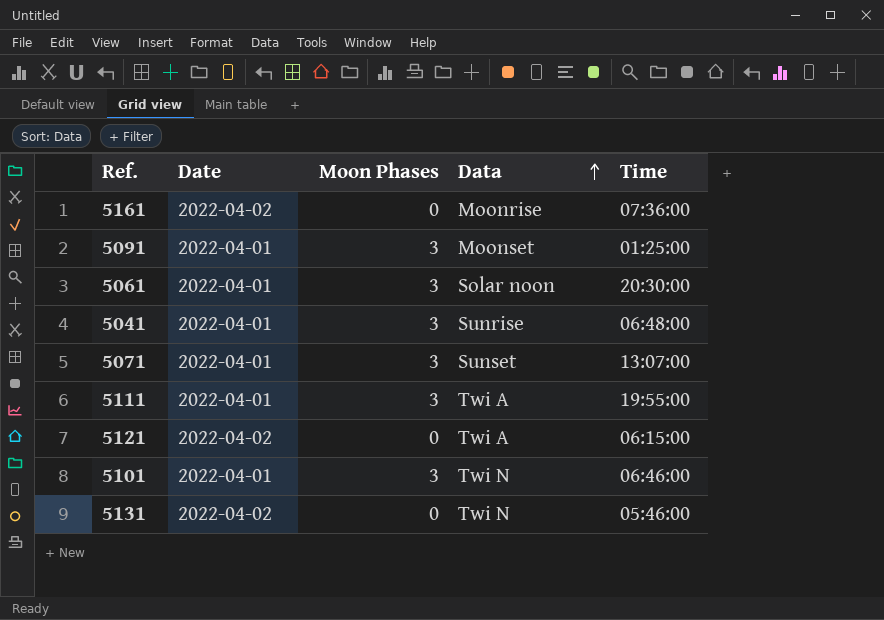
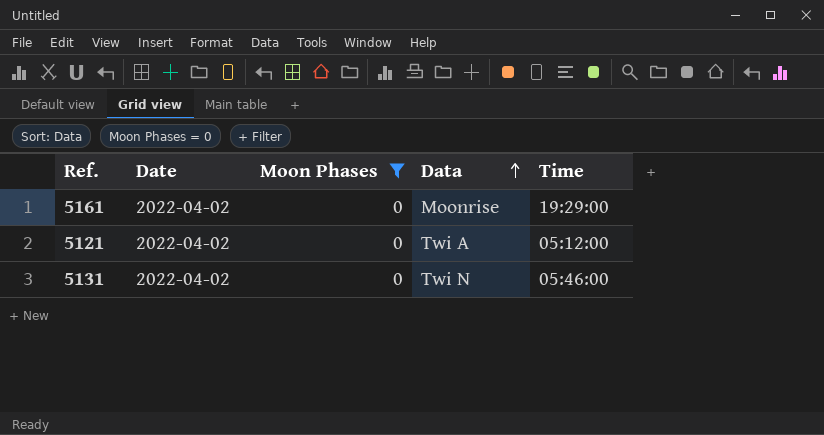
filter: none -> Moon Phases = 0
5161 | Time: 07:36:00 -> 19:29:00
5121 | Time: 06:15:00 -> 05:12:00

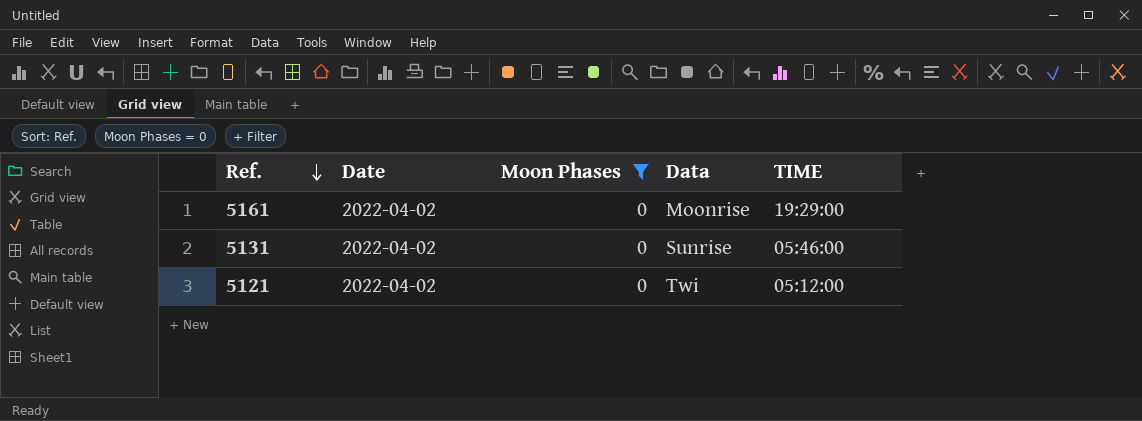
row order: Data ascending -> Ref. descending
column name: Time -> TIME
5131 | Data: Twi N -> Sunrise
5121 | Data: Twi A -> Twi

